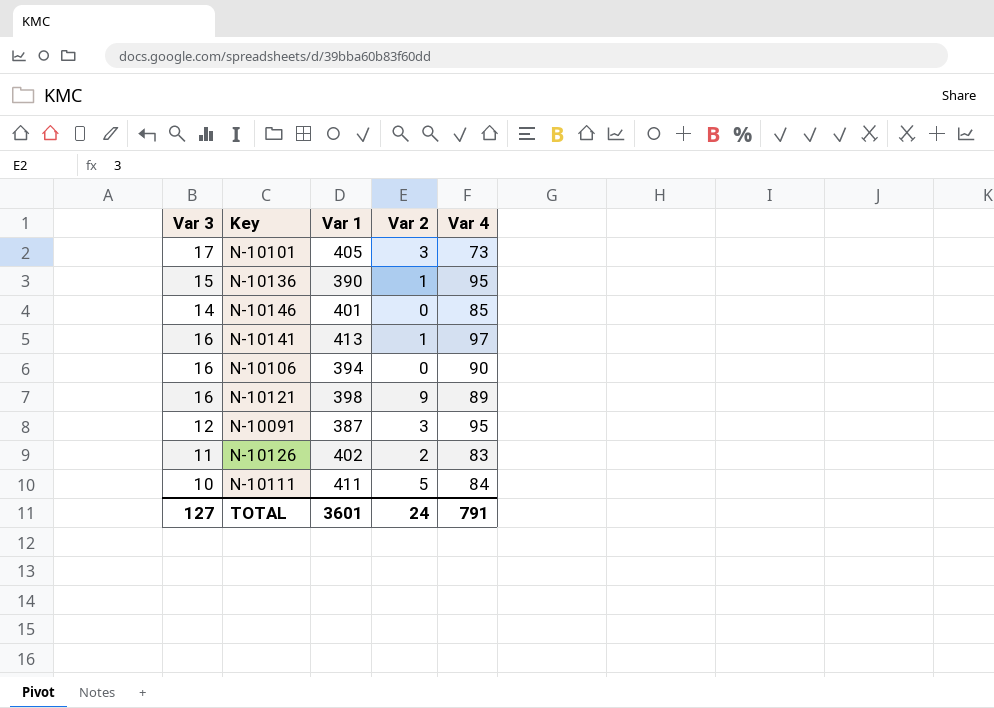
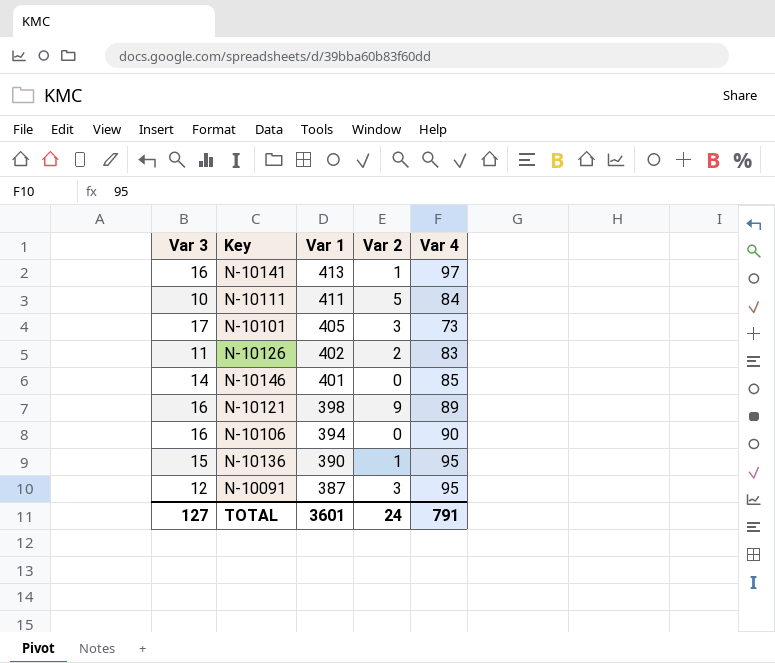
row order: none -> Var 1 descending

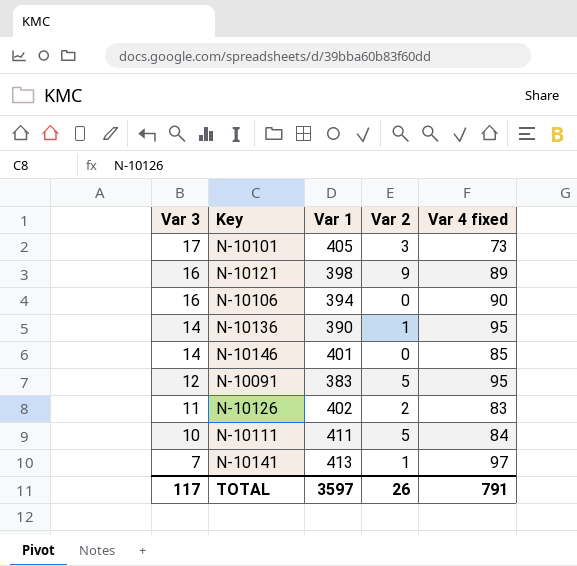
row order: Var 1 descending -> Var 3 descending
column name: Var 4 -> Var 4 fixed
N-10136 | Var 3: 15 -> 14
N-10091 | Var 1: 387 -> 383
N-10091 | Var 2: 3 -> 5
N-10141 | Var 3: 16 -> 7
TOTAL | Var 3: 127 -> 117
TOTAL | Var 1: 3601 -> 3597
TOTAL | Var 2: 24 -> 26

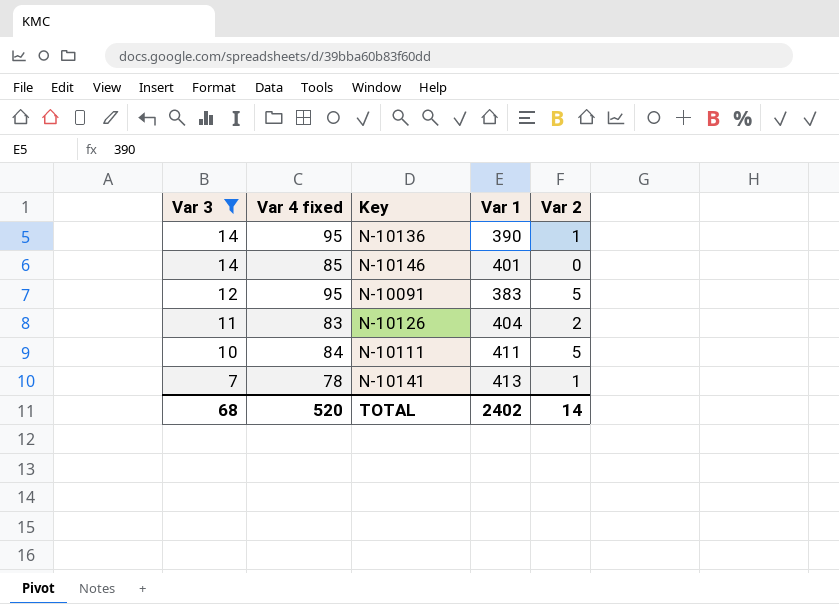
filter: none -> Var 3 <= 14
column Var 4 fixed | position: 5 -> 2
N-10126 | Var 1: 402 -> 404
N-10141 | Var 4 fixed: 97 -> 78
TOTAL | Var 3: 117 -> 68
TOTAL | Var 4 fixed: 791 -> 520
TOTAL | Var 1: 3597 -> 2402
TOTAL | Var 2: 26 -> 14

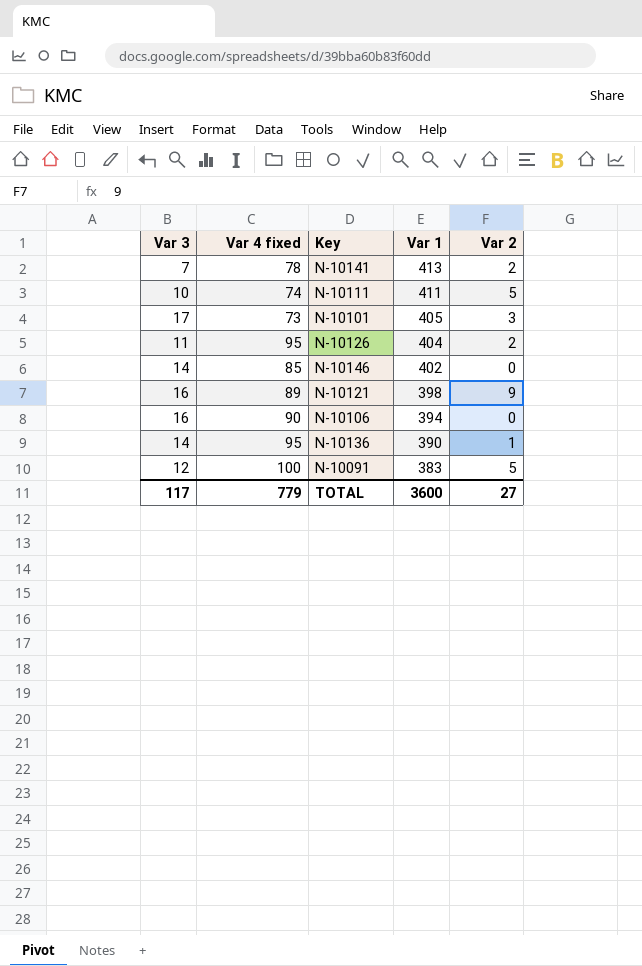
filter: Var 3 <= 14 -> none
row order: Var 3 descending -> Var 1 descending
N-10141 | Var 2: 1 -> 2
N-10111 | Var 4 fixed: 84 -> 74
N-10126 | Var 4 fixed: 83 -> 95
N-10146 | Var 1: 401 -> 402
N-10091 | Var 4 fixed: 95 -> 100
TOTAL | Var 3: 68 -> 117
TOTAL | Var 4 fixed: 520 -> 779
TOTAL | Var 1: 2402 -> 3600
TOTAL | Var 2: 14 -> 27

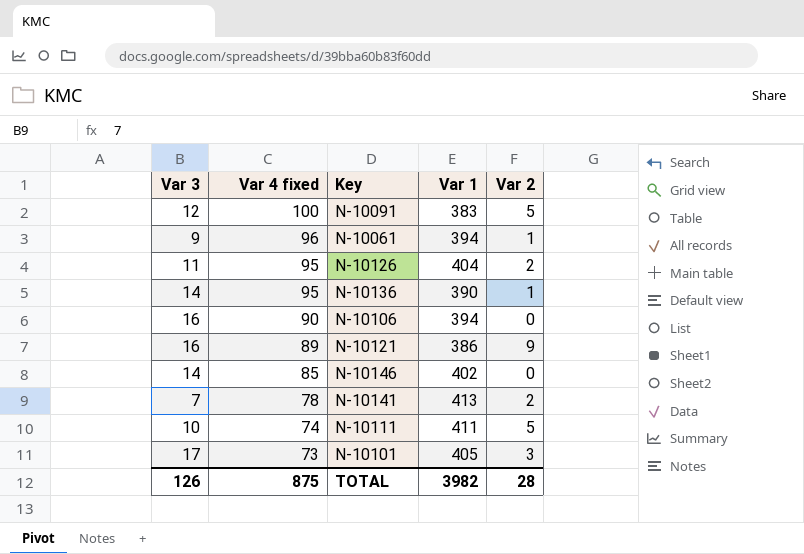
row order: Var 1 descending -> Var 4 fixed descending
row N-10061: none -> 9 | 96 | 394 | 1
N-10121 | Var 1: 398 -> 386
TOTAL | Var 3: 117 -> 126
TOTAL | Var 4 fixed: 779 -> 875
TOTAL | Var 1: 3600 -> 3982
TOTAL | Var 2: 27 -> 28

